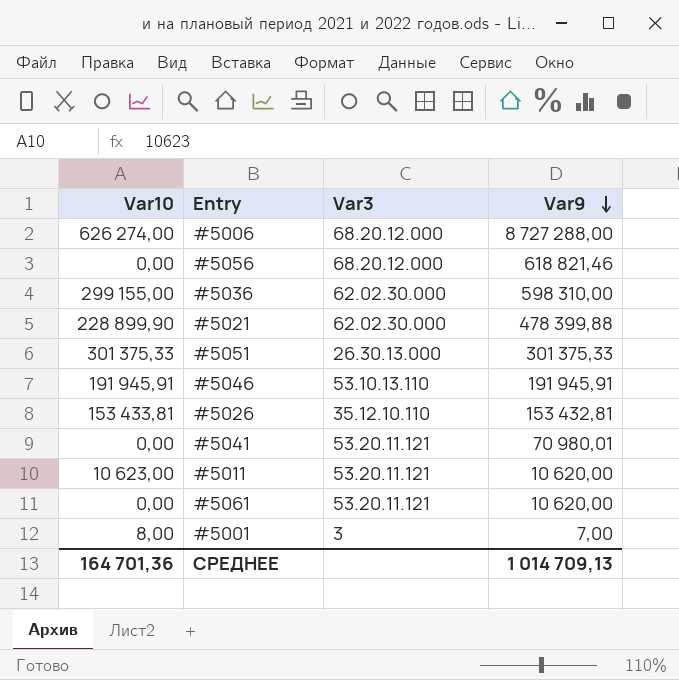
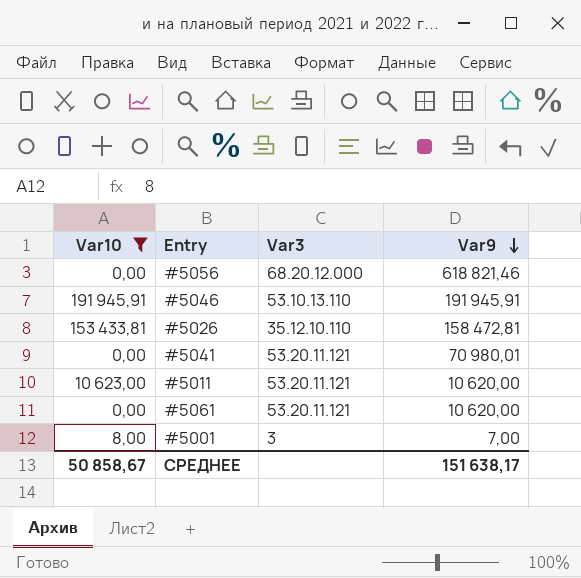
filter: none -> Var10 <= 191 945,91
#5026 | Var9: 153 432,81 -> 158 472,81
СРЕДНЕЕ | Var10: 164 701,36 -> 50 858,67
СРЕДНЕЕ | Var9: 1 014 709,13 -> 151 638,17

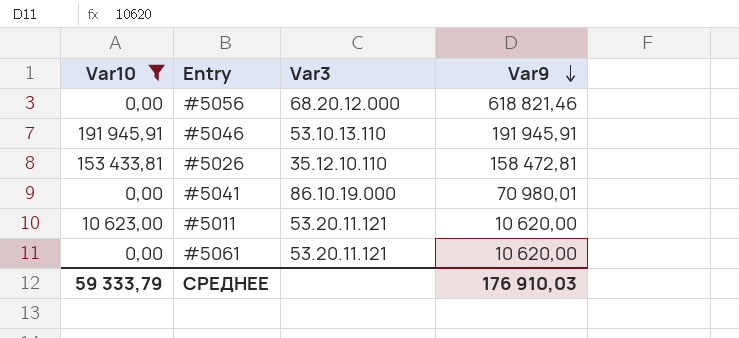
row #5001: 8,00 | 3 | 7,00 -> none
#5041 | Var3: 53.20.11.121 -> 86.10.19.000
СРЕДНЕЕ | Var10: 50 858,67 -> 59 333,79
СРЕДНЕЕ | Var9: 151 638,17 -> 176 910,03

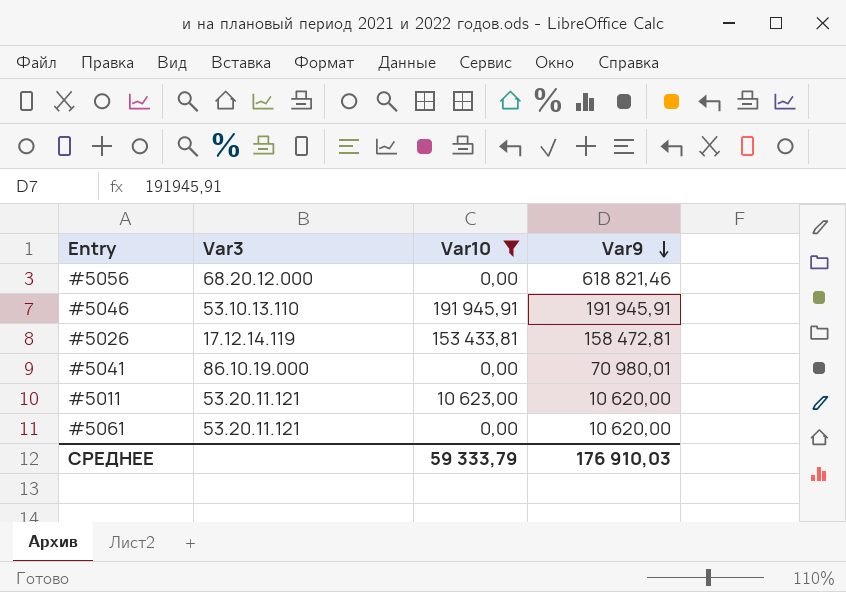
column Var10 | position: 1 -> 3
#5026 | Var3: 35.12.10.110 -> 17.12.14.119

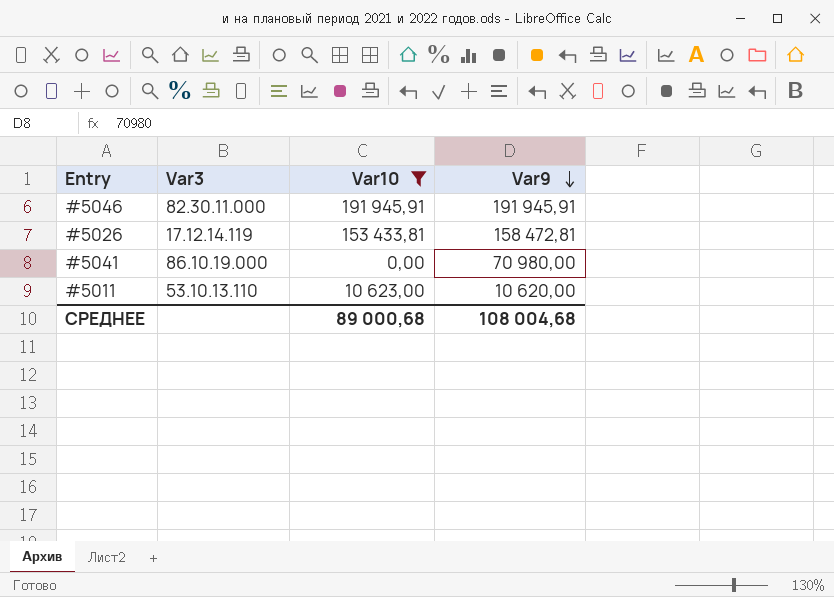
row #5056: 68.20.12.000 | 0,00 | 618 821,46 -> none
row #5061: 53.20.11.121 | 0,00 | 10 620,00 -> none
#5046 | Var3: 53.10.13.110 -> 82.30.11.000
#5041 | Var9: 70 980,01 -> 70 980,00
#5011 | Var3: 53.20.11.121 -> 53.10.13.110
СРЕДНЕЕ | Var10: 59 333,79 -> 89 000,68
СРЕДНЕЕ | Var9: 176 910,03 -> 108 004,68

